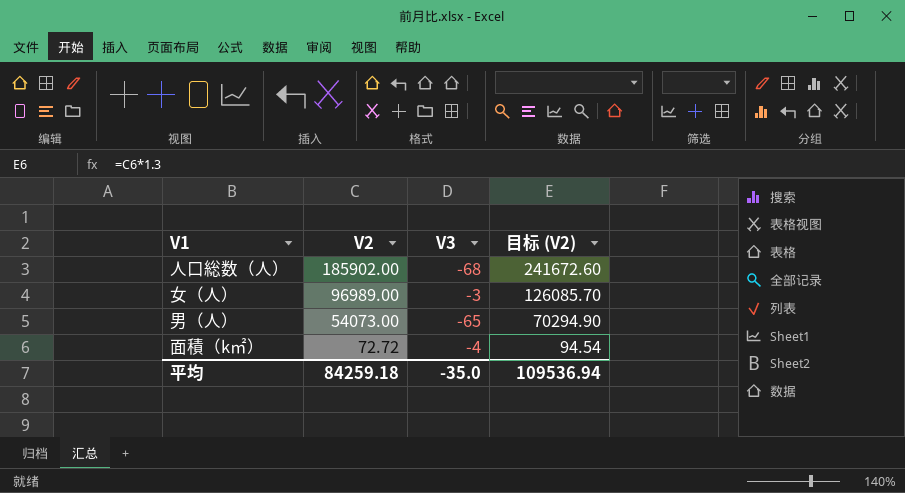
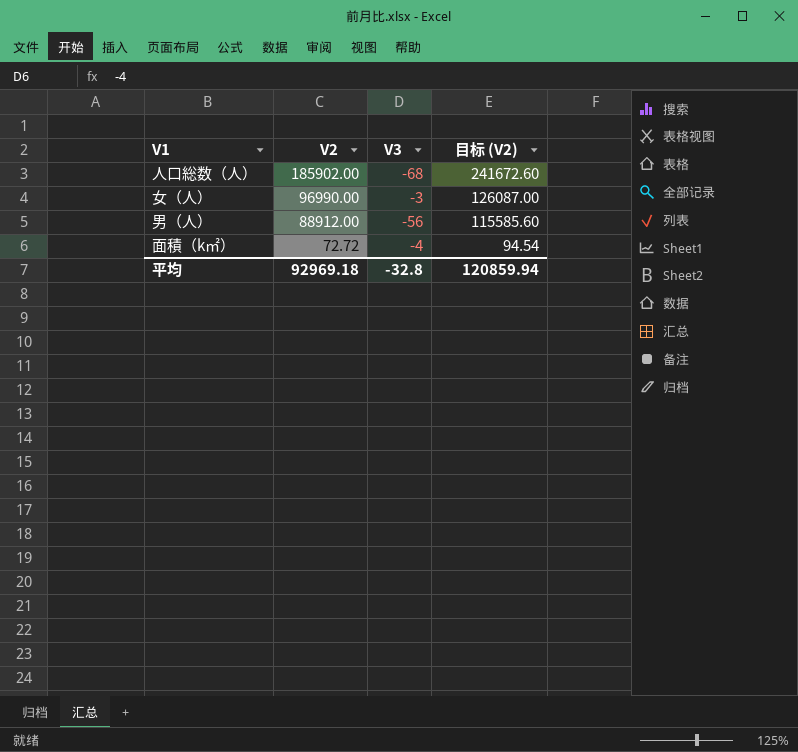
女（人） | V2: 96989.00 -> 96990.00
女（人） | 目标 (V2): 126085.70 -> 126087.00
男（人） | V2: 54073.00 -> 88912.00
男（人） | V3: -65 -> -56
男（人） | 目标 (V2): 70294.90 -> 115585.60
平均 | V2: 84259.18 -> 92969.18
平均 | V3: -35.0 -> -32.8
平均 | 目标 (V2): 109536.94 -> 120859.94

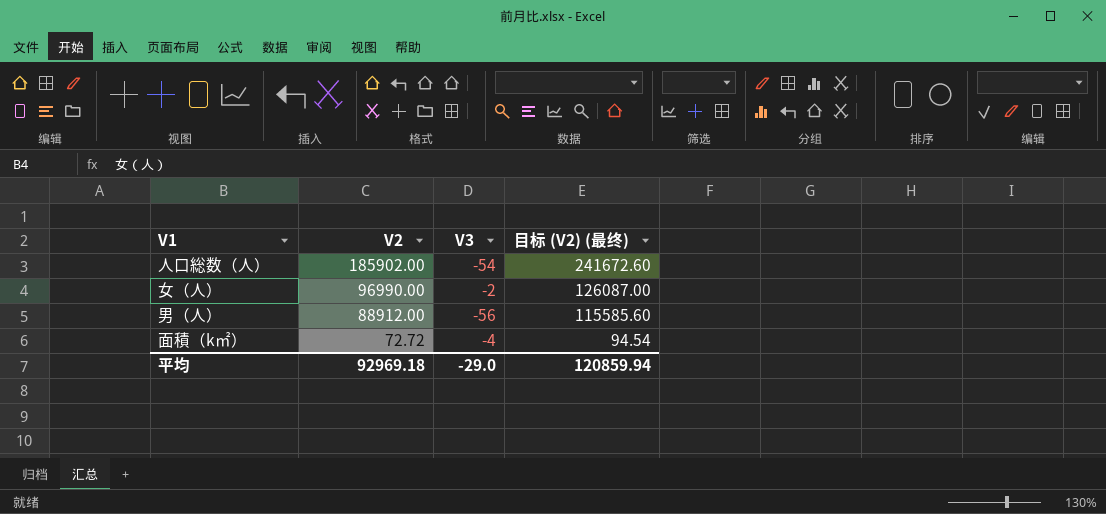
column name: 目标 (V2) -> 目标 (V2) (最终)
人口総数（人） | V3: -68 -> -54
女（人） | V3: -3 -> -2
平均 | V3: -32.8 -> -29.0

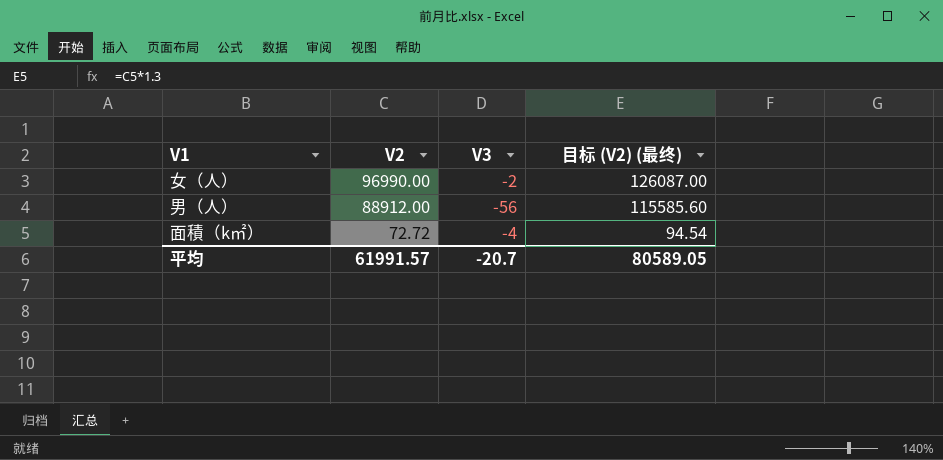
row 人口総数（人）: 185902.00 | -54 | 241672.60 -> none
平均 | V2: 92969.18 -> 61991.57
平均 | V3: -29.0 -> -20.7
平均 | 目标 (V2) (最终): 120859.94 -> 80589.05

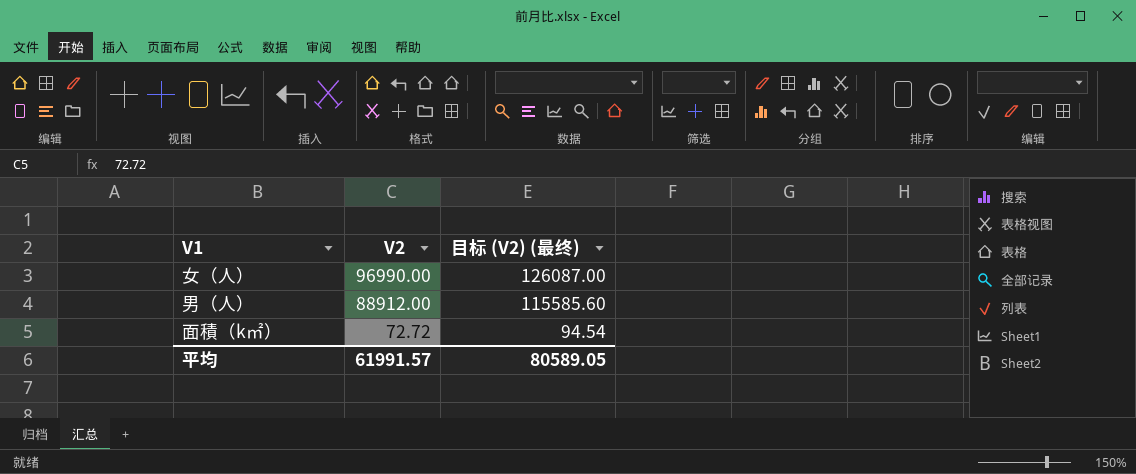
column V3 | position: 3 -> none

